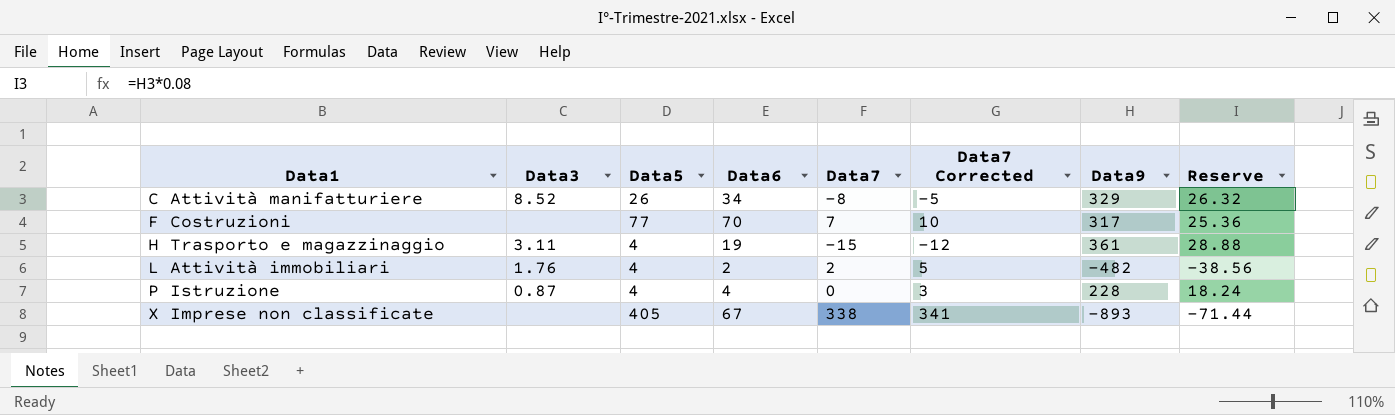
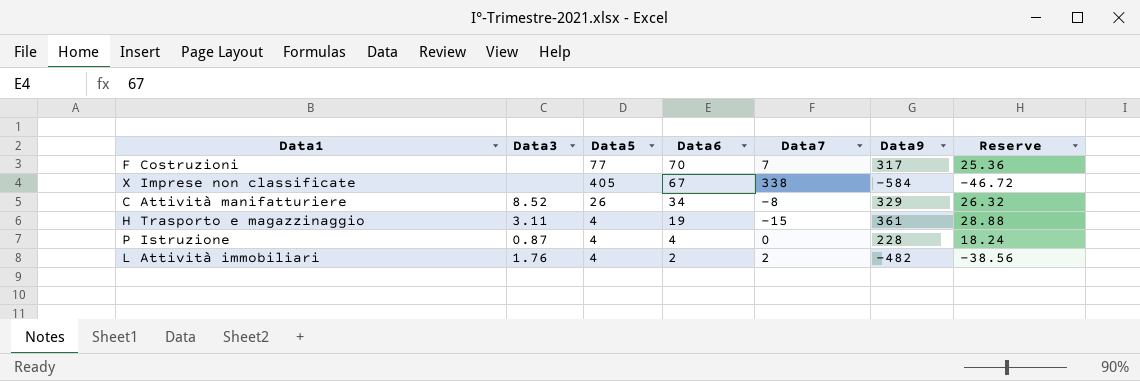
row order: Data1 ascending -> Data6 descending
column Data7 Corrected | formula: [Data7] + 3 -> none
X Imprese non classificate | Data9: -893 -> -584
X Imprese non classificate | Reserve: -71.44 -> -46.72

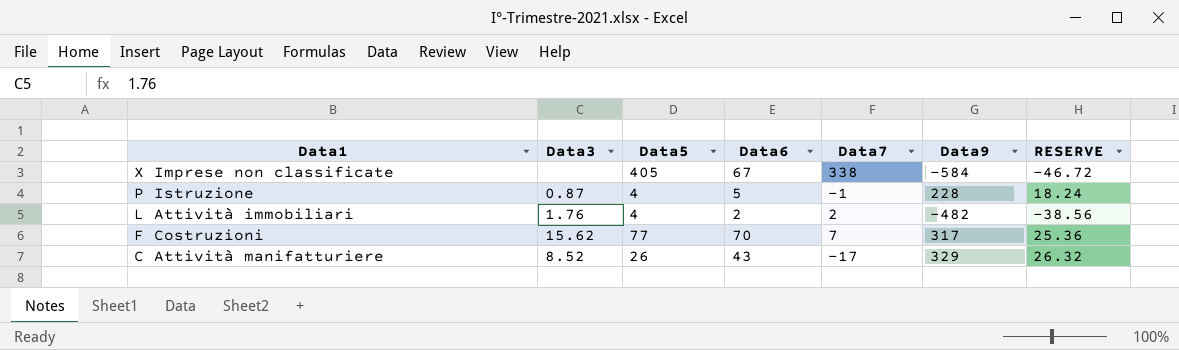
row order: Data6 descending -> Data1 descending
column name: Reserve -> RESERVE
row H Trasporto e magazzinaggio: 3.11 | 4 | 19 | -15 | 361 | 28.88 -> none
P Istruzione | Data6: 4 -> 5
P Istruzione | Data7: 0 -> -1
F Costruzioni | Data3: none -> 15.62
C Attività manifatturiere | Data6: 34 -> 43
C Attività manifatturiere | Data7: -8 -> -17

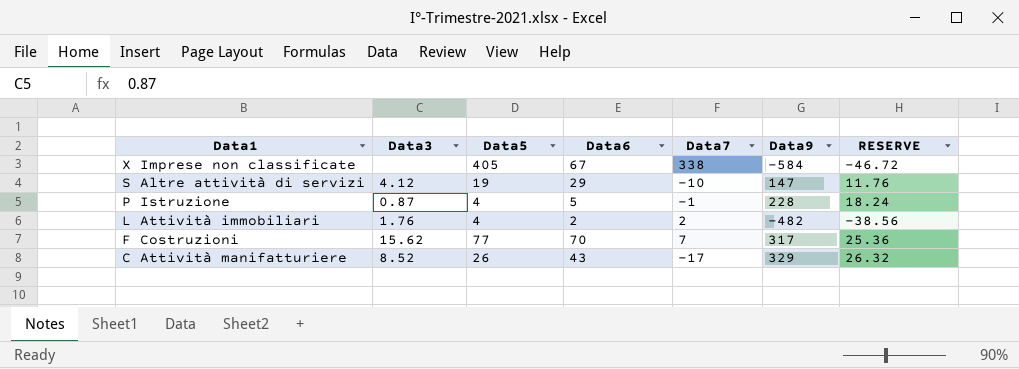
row S Altre attività di servizi: none -> 4.12 | 19 | 29 | -10 | 147 | 11.76

